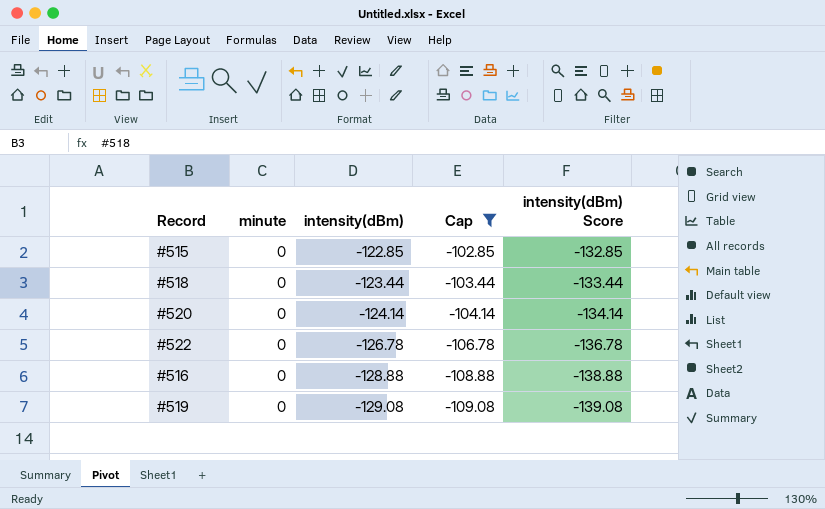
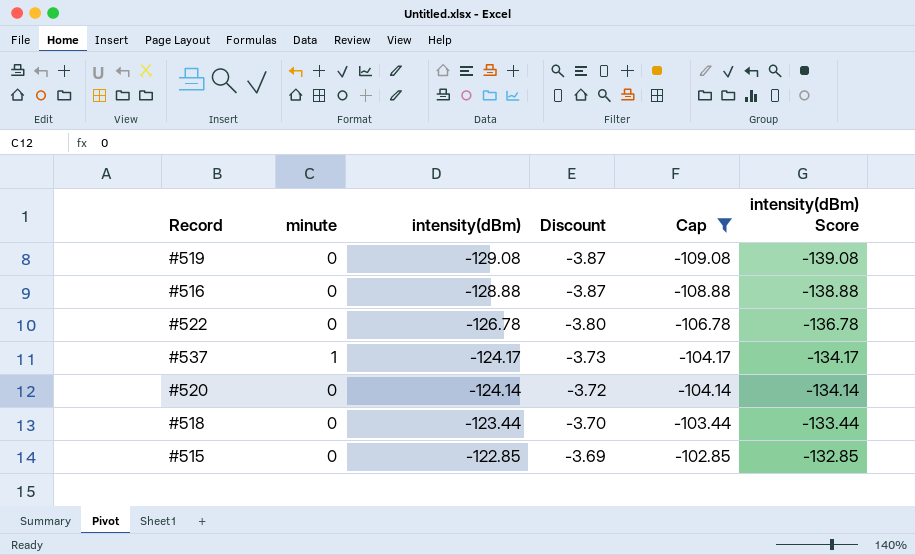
row order: intensity(dBm) descending -> intensity(dBm) ascending
column Discount | formula: none -> [intensity(dBm)] * 0.03
row #537: none -> 1 | -124.17 | -3.73 | -104.17 | -134.17

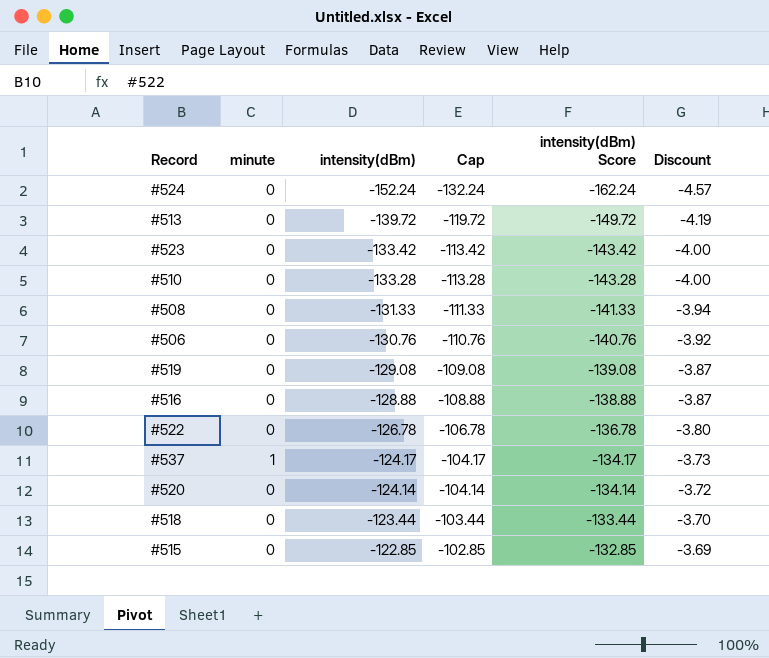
filter: Cap >= -109.08 -> none
column Discount | position: 4 -> 6

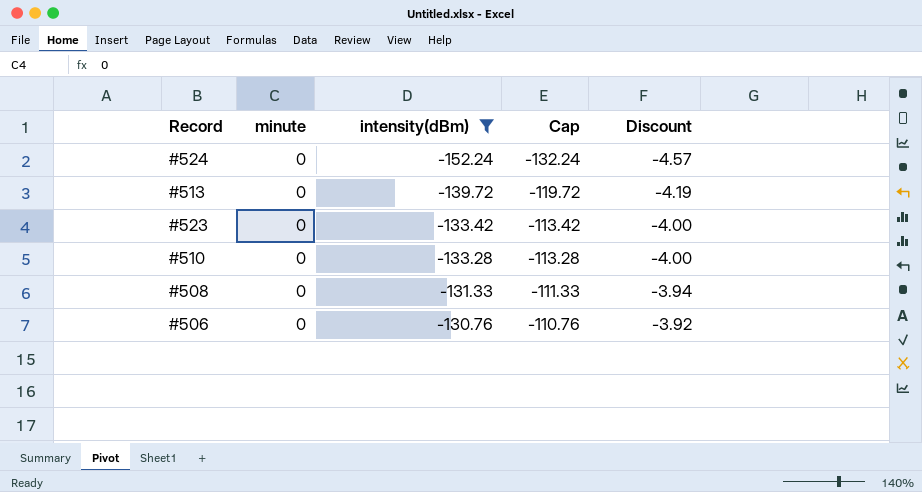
filter: none -> intensity(dBm) <= -130.76
column intensity(dBm) Score | formula: [intensity(dBm)] - 10 -> none

